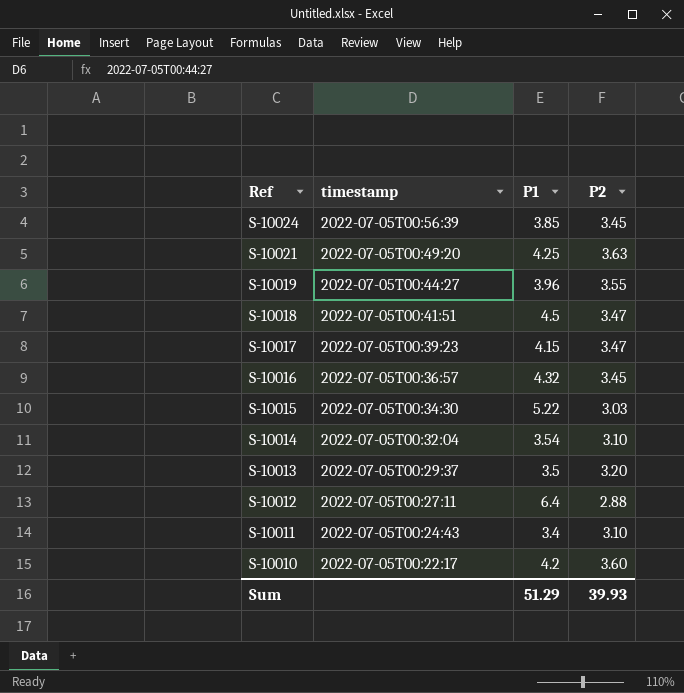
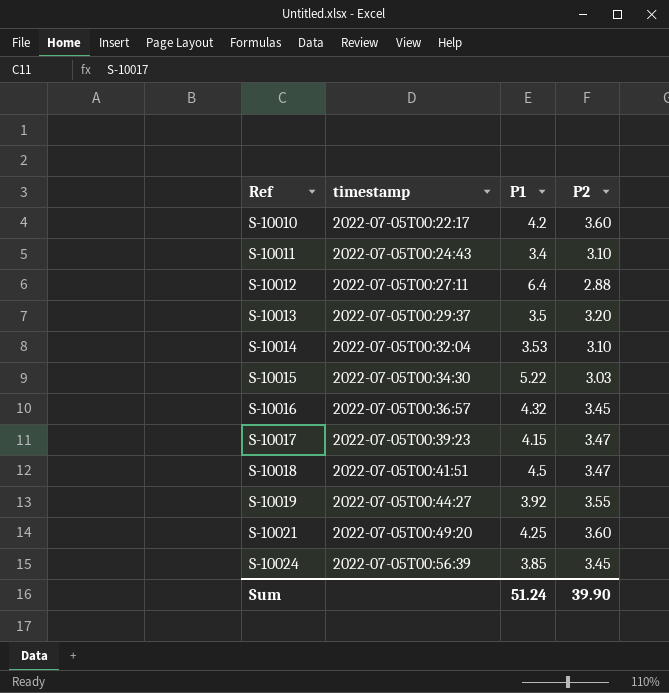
row order: Ref descending -> Ref ascending
S-10014 | P1: 3.54 -> 3.53
S-10019 | P1: 3.96 -> 3.92
S-10021 | P2: 3.63 -> 3.60
Sum | P1: 51.29 -> 51.24
Sum | P2: 39.93 -> 39.90

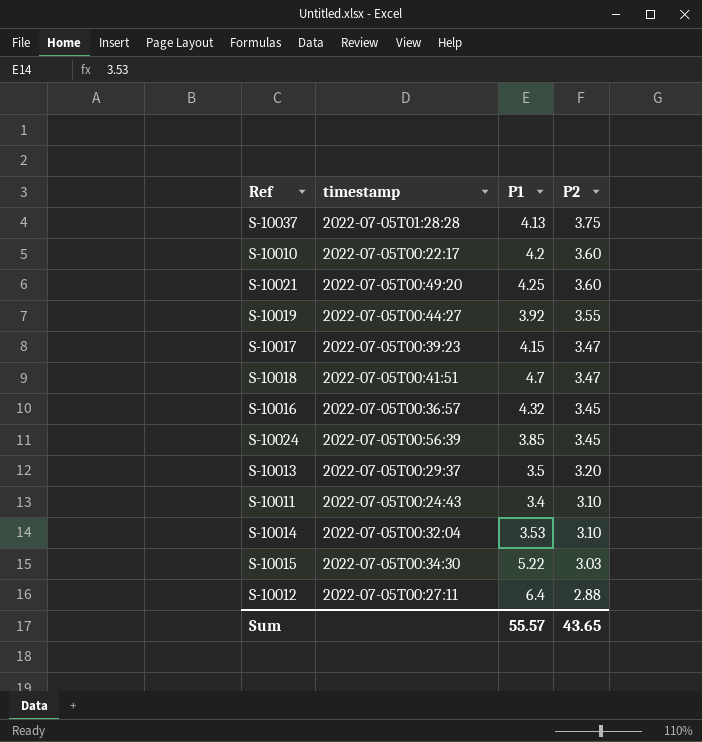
row order: Ref ascending -> P2 descending
row S-10037: none -> 2022-07-05T01:28:28 | 4.13 | 3.75
S-10018 | P1: 4.5 -> 4.7
Sum | P1: 51.24 -> 55.57
Sum | P2: 39.90 -> 43.65

